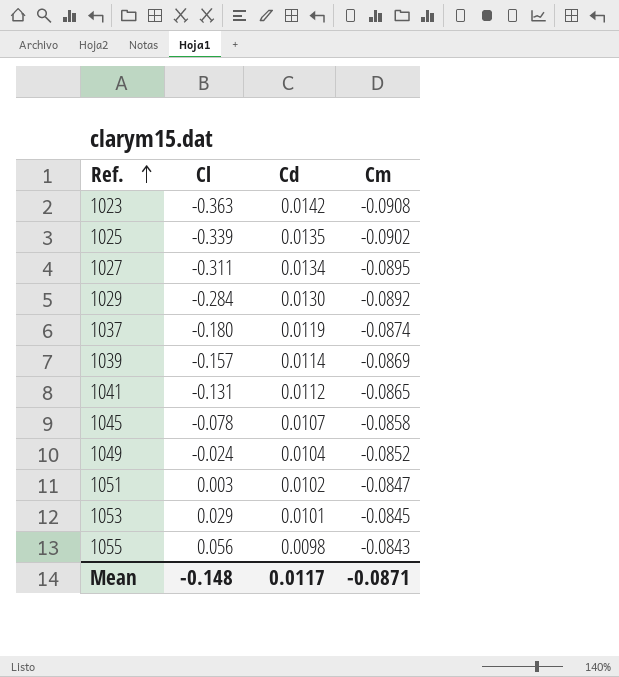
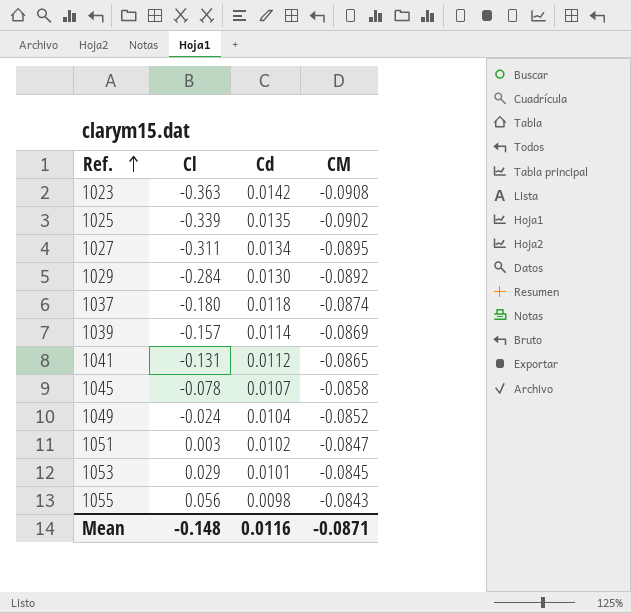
column name: Cm -> CM
1037 | Cd: 0.0119 -> 0.0118
Mean | Cd: 0.0117 -> 0.0116

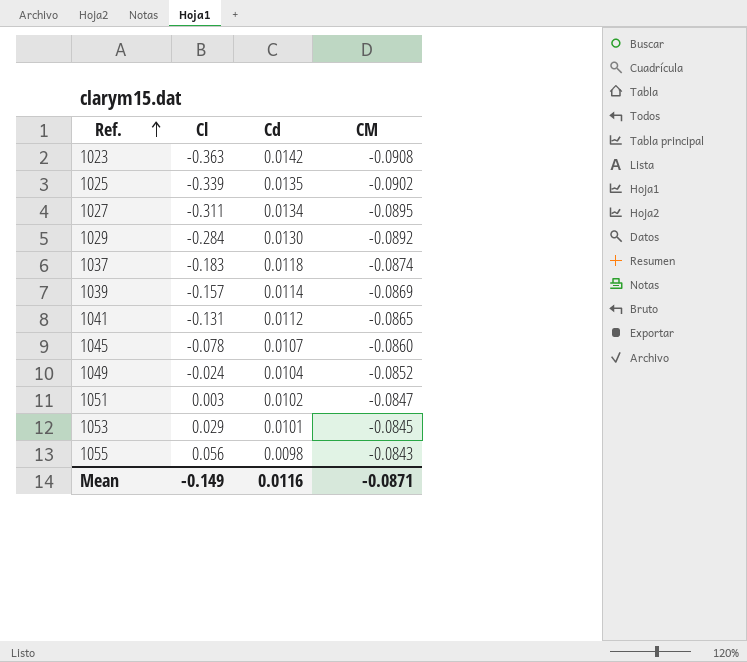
1037 | Cl: -0.180 -> -0.183
1045 | CM: -0.0858 -> -0.0860
Mean | Cl: -0.148 -> -0.149

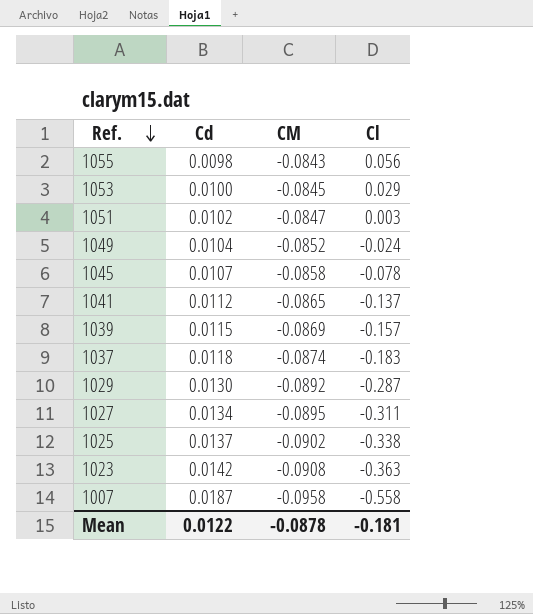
row order: Ref. ascending -> Ref. descending
column Cl | position: 2 -> 4
1053 | Cd: 0.0101 -> 0.0100
1045 | CM: -0.0860 -> -0.0858
1041 | Cl: -0.131 -> -0.137
1039 | Cd: 0.0114 -> 0.0115
1029 | Cl: -0.284 -> -0.287
1025 | Cd: 0.0135 -> 0.0137
1025 | Cl: -0.339 -> -0.338
row 1007: none -> 0.0187 | -0.0958 | -0.558
Mean | Cd: 0.0116 -> 0.0122
Mean | CM: -0.0871 -> -0.0878
Mean | Cl: -0.149 -> -0.181

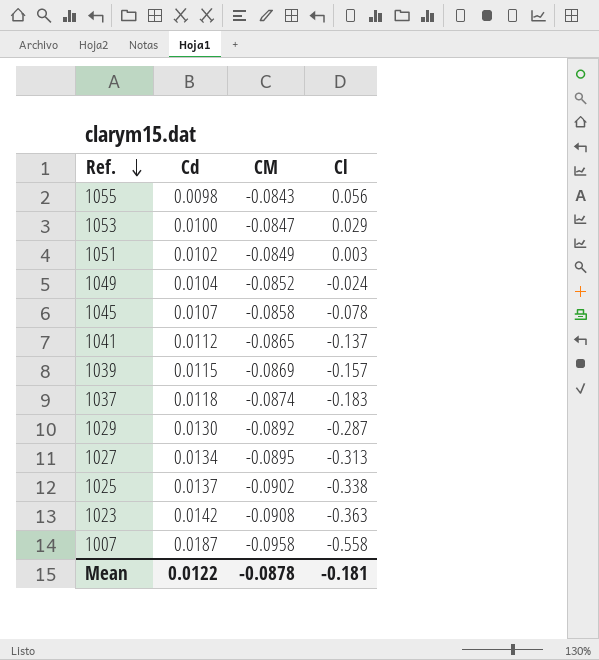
1053 | CM: -0.0845 -> -0.0847
1051 | CM: -0.0847 -> -0.0849
1027 | Cl: -0.311 -> -0.313

